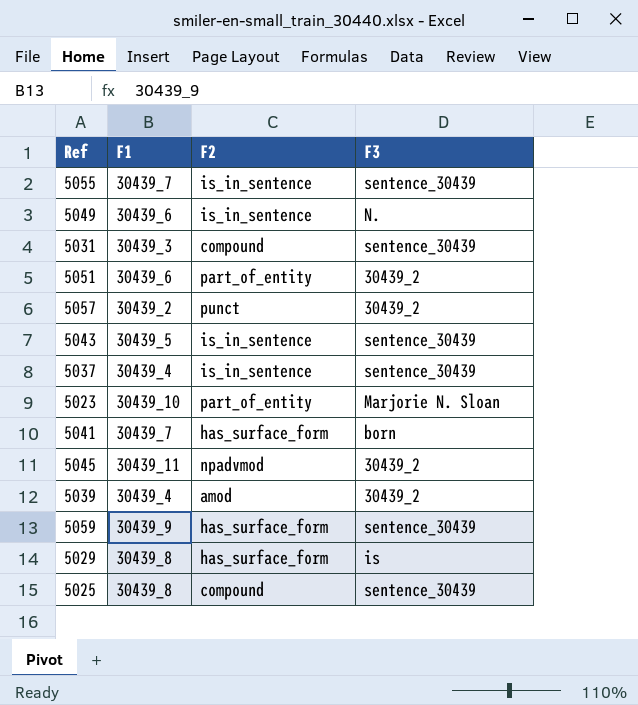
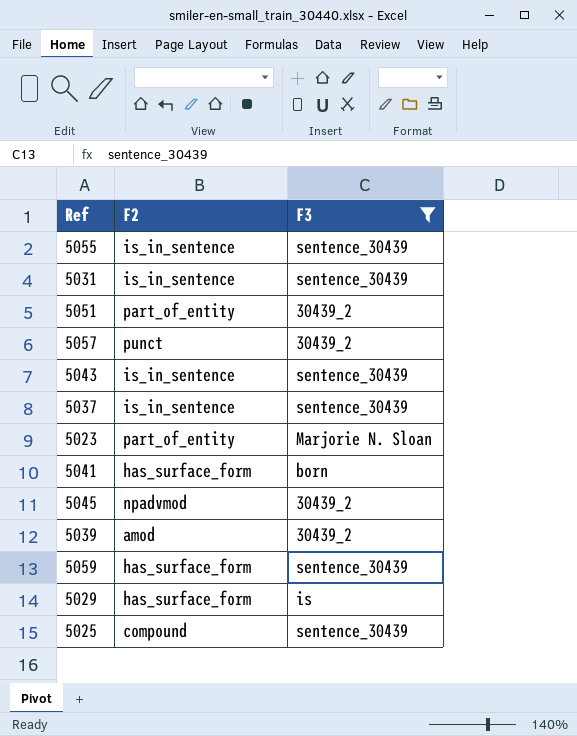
filter: none -> F3 != N.
column F1 | position: 2 -> none
5031 | F2: compound -> is_in_sentence

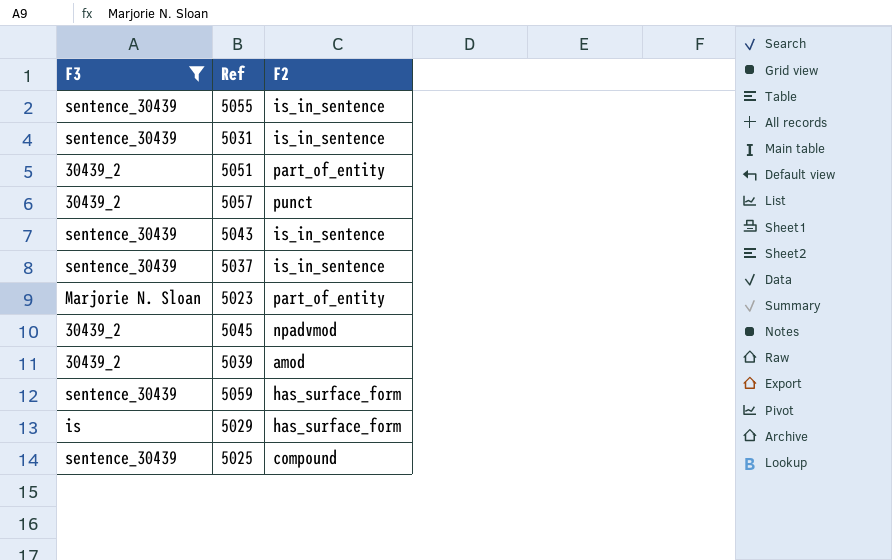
column F3 | position: 3 -> 1
row 5041: has_surface_form | born -> none

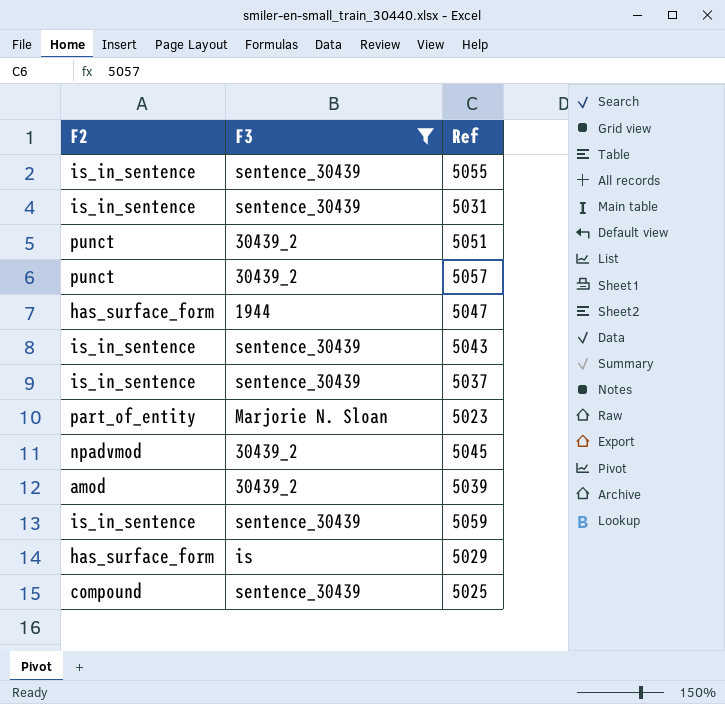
column F2 | position: 3 -> 1
5051 | F2: part_of_entity -> punct
row 5047: none -> has_surface_form | 1944
5059 | F2: has_surface_form -> is_in_sentence

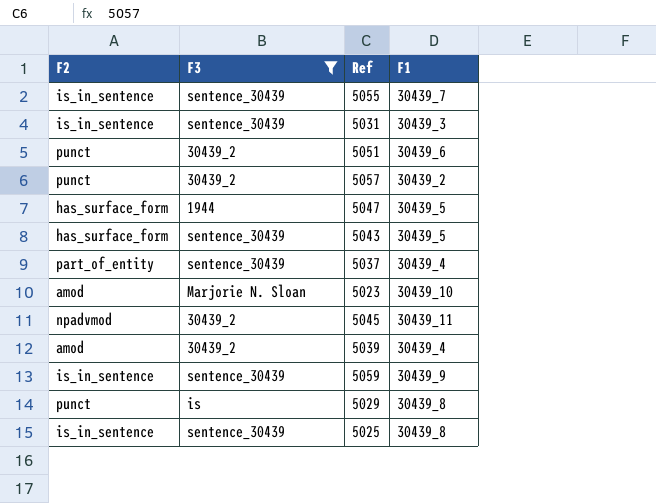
column F1 | position: none -> 4
5043 | F2: is_in_sentence -> has_surface_form
5037 | F2: is_in_sentence -> part_of_entity
5023 | F2: part_of_entity -> amod
5029 | F2: has_surface_form -> punct
5025 | F2: compound -> is_in_sentence

